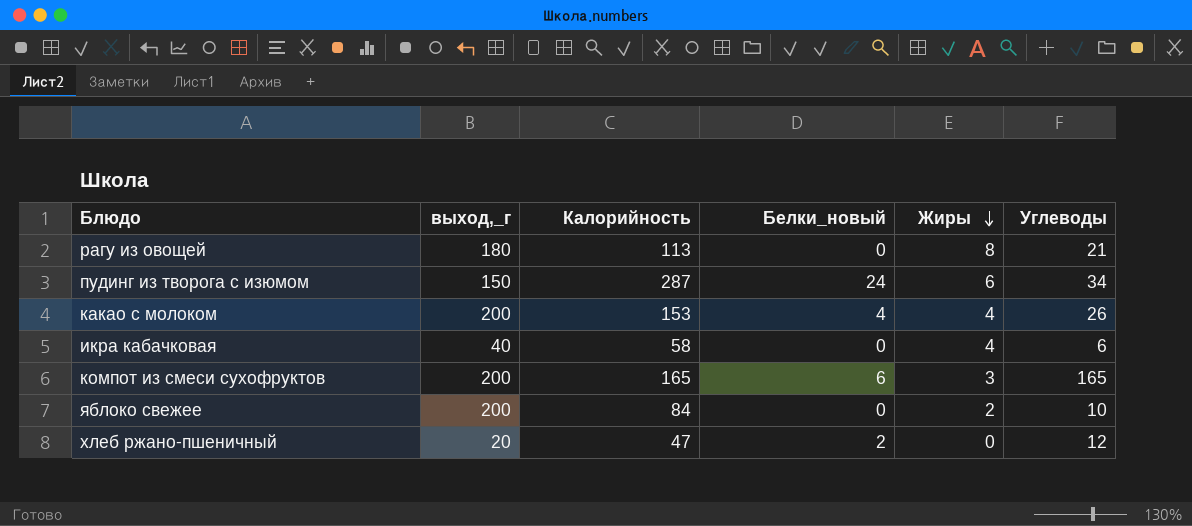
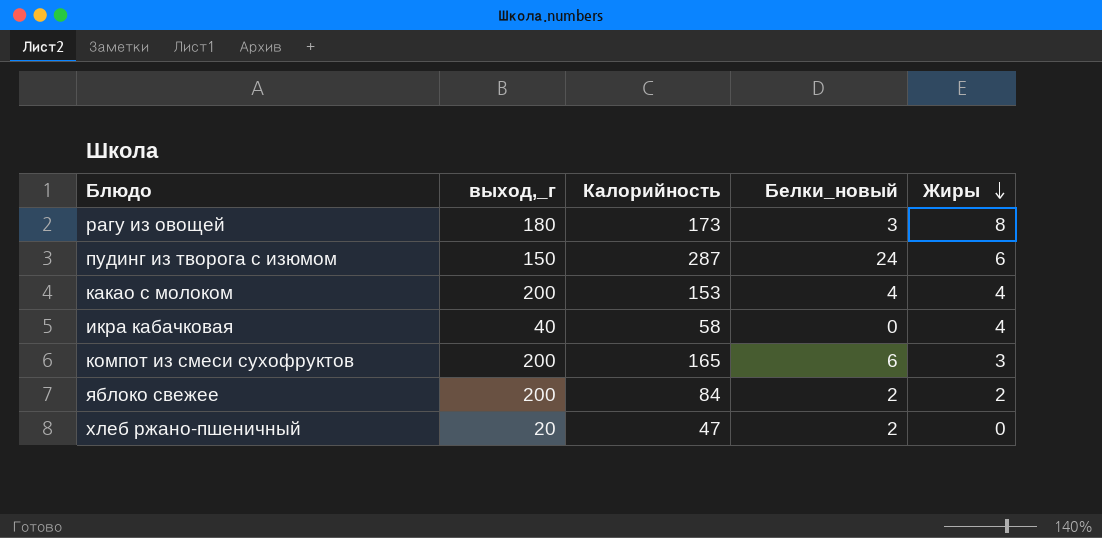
column Углеводы | position: 6 -> none
рагу из овощей | Калорийность: 113 -> 173
рагу из овощей | Белки_новый: 0 -> 3
яблоко свежее | Белки_новый: 0 -> 2

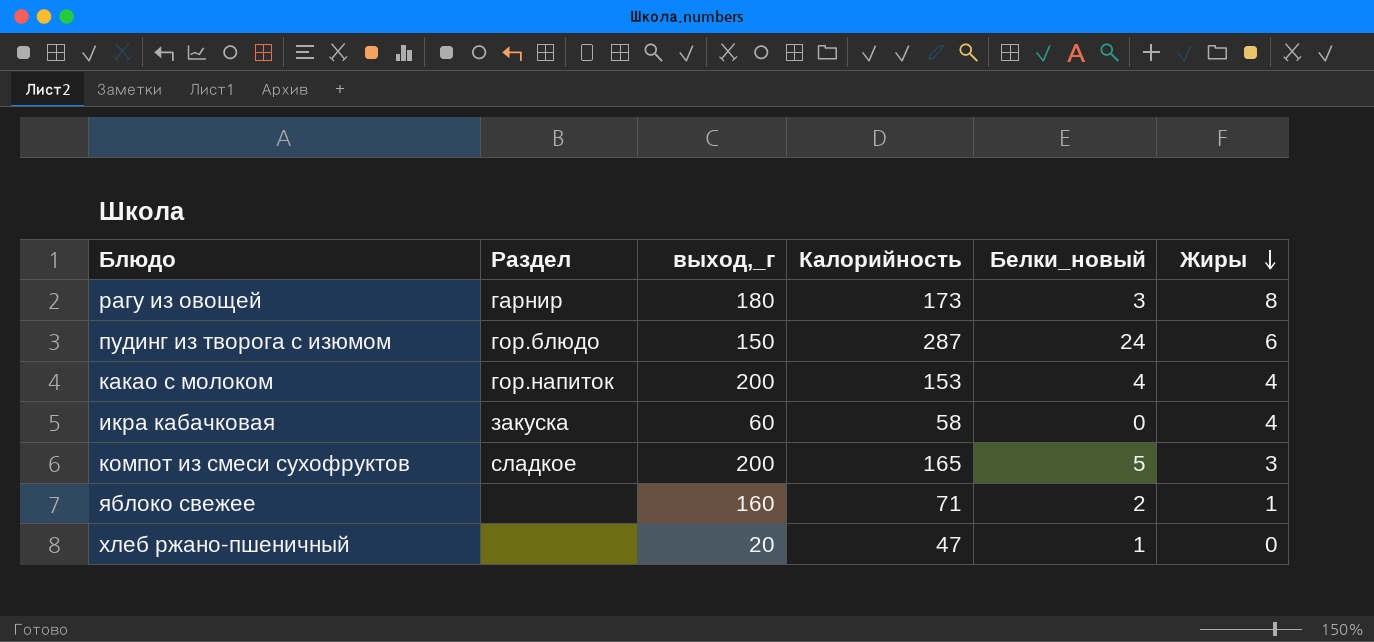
column Раздел | position: none -> 2
икра кабачковая | выход,_г: 40 -> 60
компот из смеси сухофруктов | Белки_новый: 6 -> 5
яблоко свежее | выход,_г: 200 -> 160
яблоко свежее | Калорийность: 84 -> 71
яблоко свежее | Жиры: 2 -> 1
хлеб ржано-пшеничный | Белки_новый: 2 -> 1

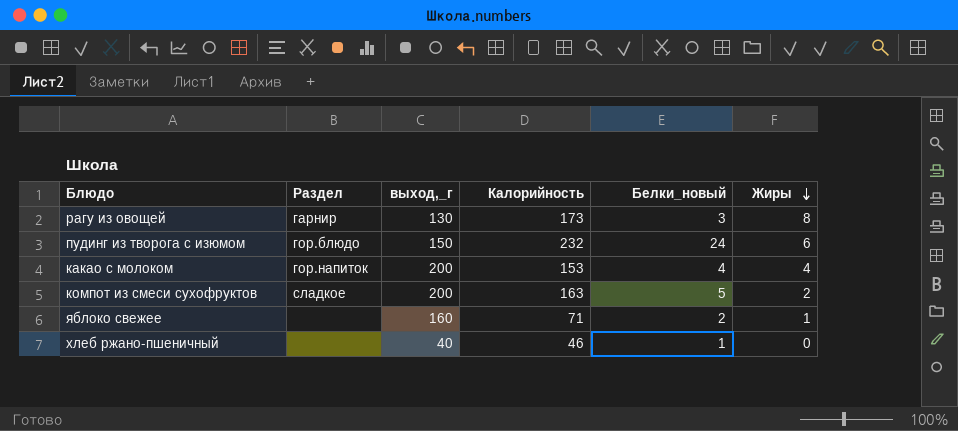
row икра кабачковая: закуска | 60 | 58 | 0 | 4 -> none
рагу из овощей | выход,_г: 180 -> 130
пудинг из творога с изюмом | Калорийность: 287 -> 232
компот из смеси сухофруктов | Калорийность: 165 -> 163
компот из смеси сухофруктов | Жиры: 3 -> 2
хлеб ржано-пшеничный | выход,_г: 20 -> 40
хлеб ржано-пшеничный | Калорийность: 47 -> 46

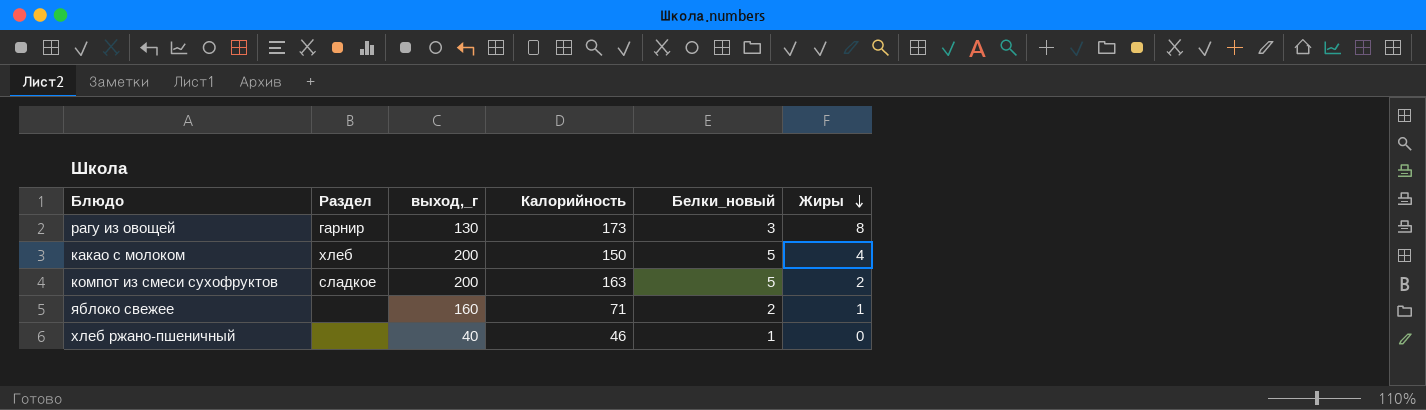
row пудинг из творога с изюмом: гор.блюдо | 150 | 232 | 24 | 6 -> none
какао с молоком | Раздел: гор.напиток -> хлеб
какао с молоком | Калорийность: 153 -> 150
какао с молоком | Белки_новый: 4 -> 5

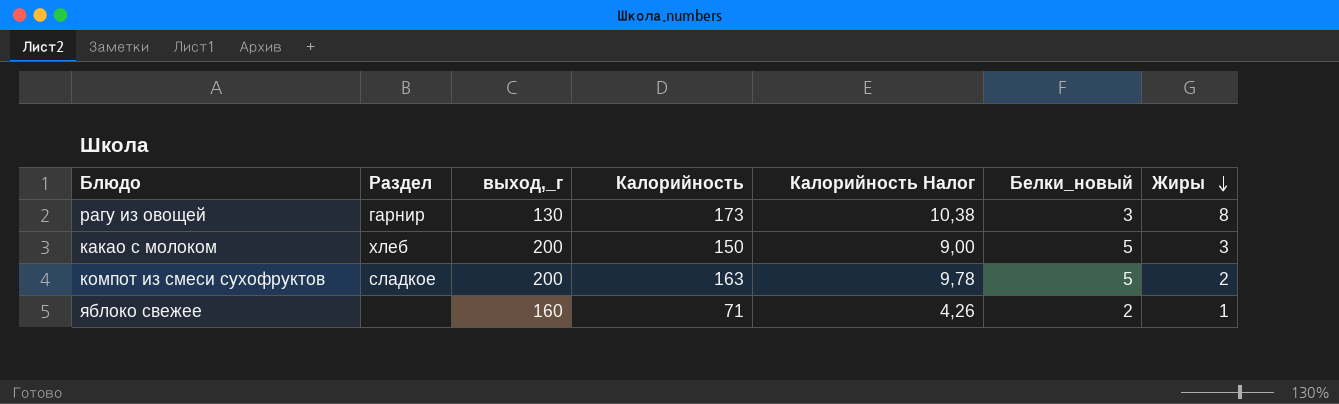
column Калорийность Налог | formula: none -> [Калорийность] * 0,06
row хлеб ржано-пшеничный: none | 40 | 46 | 1 | 0 -> none
какао с молоком | Жиры: 4 -> 3

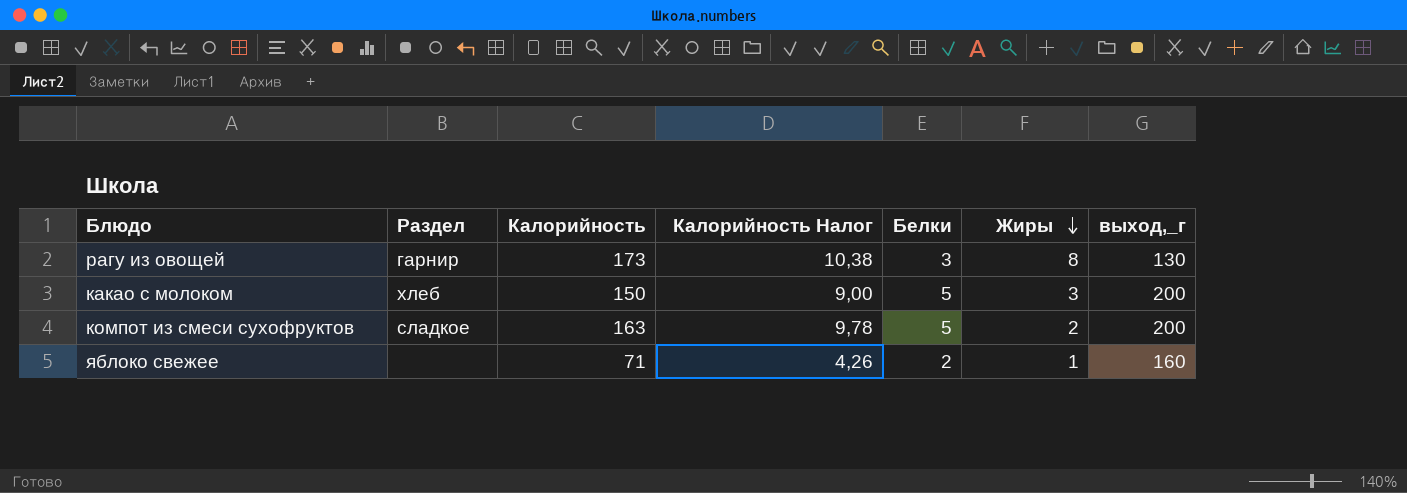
column name: Белки_новый -> Белки
column выход,_г | position: 3 -> 7

